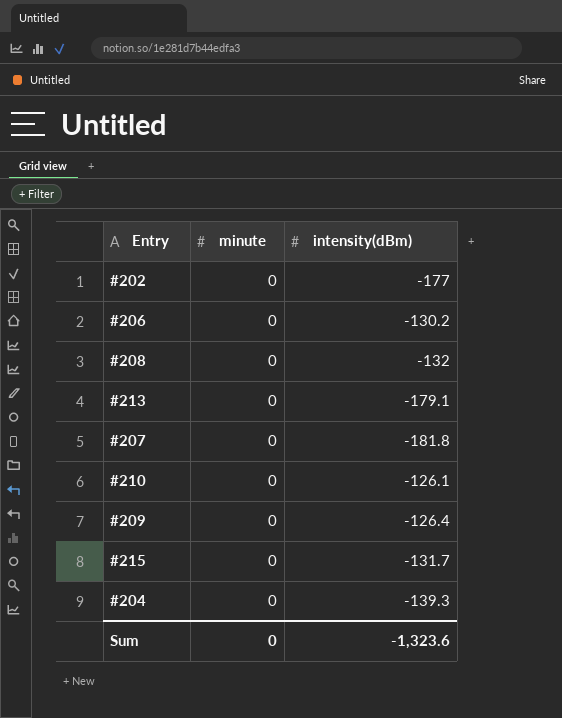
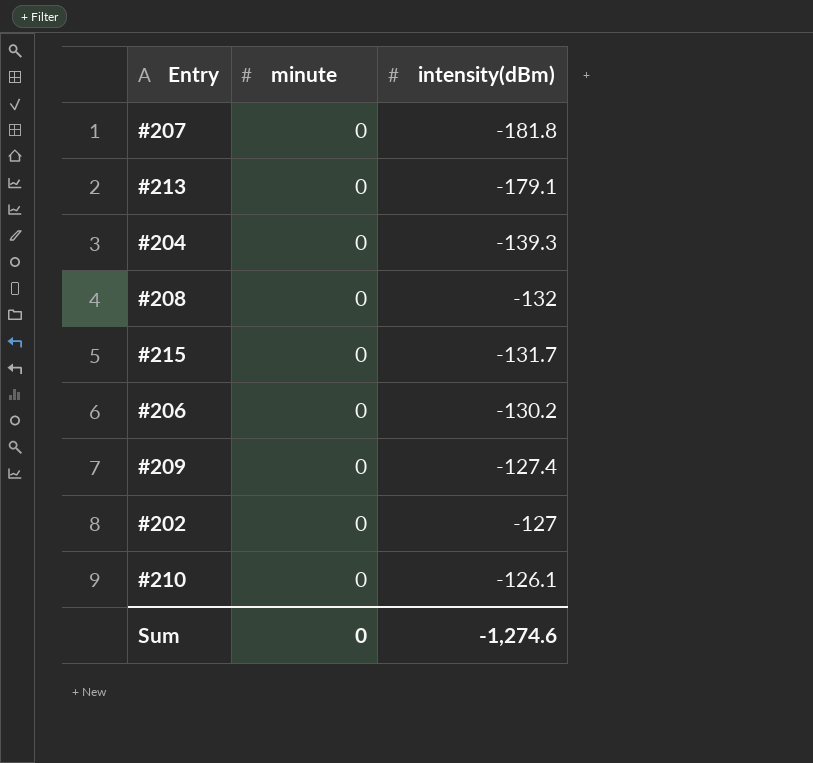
row order: none -> intensity(dBm) ascending
#209 | intensity(dBm): -126.4 -> -127.4
#202 | intensity(dBm): -177 -> -127
Sum | intensity(dBm): -1,323.6 -> -1,274.6

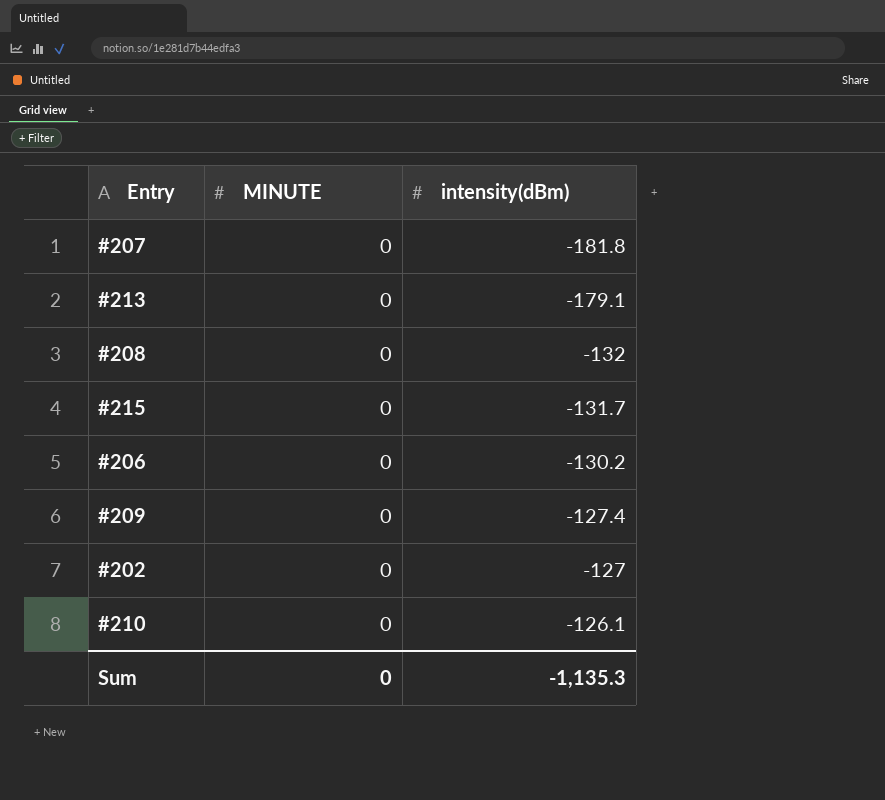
column name: minute -> MINUTE
row #204: 0 | -139.3 -> none
Sum | intensity(dBm): -1,274.6 -> -1,135.3

